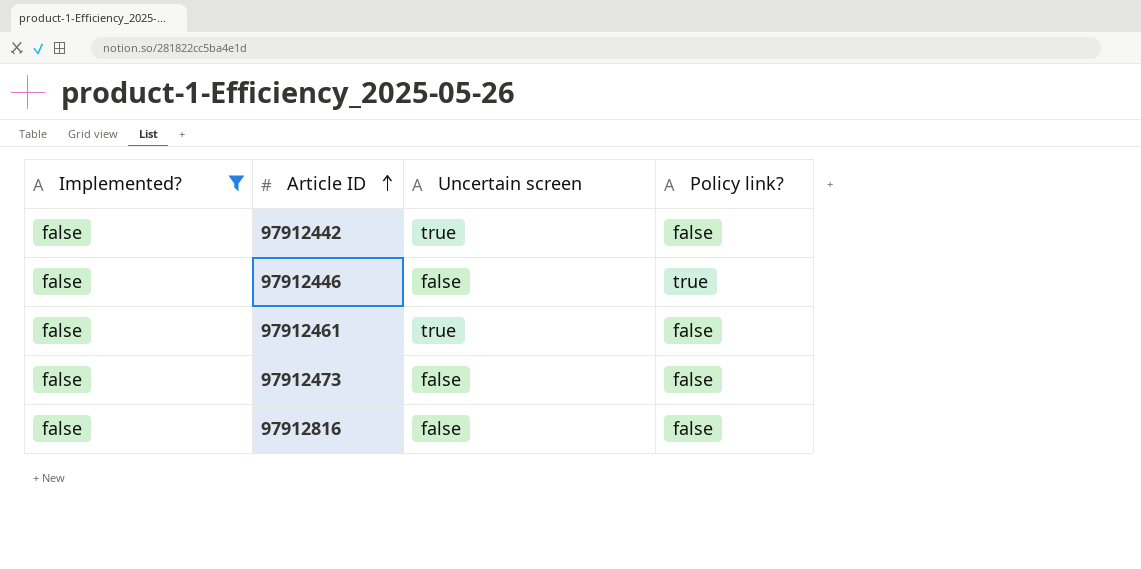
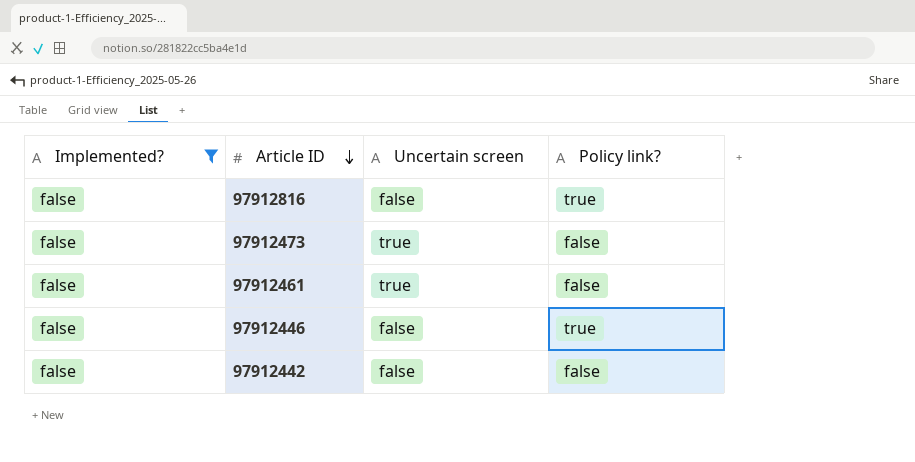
row order: Article ID ascending -> Article ID descending
97912816 | Policy link?: false -> true
97912473 | Uncertain screen: false -> true
97912442 | Uncertain screen: true -> false

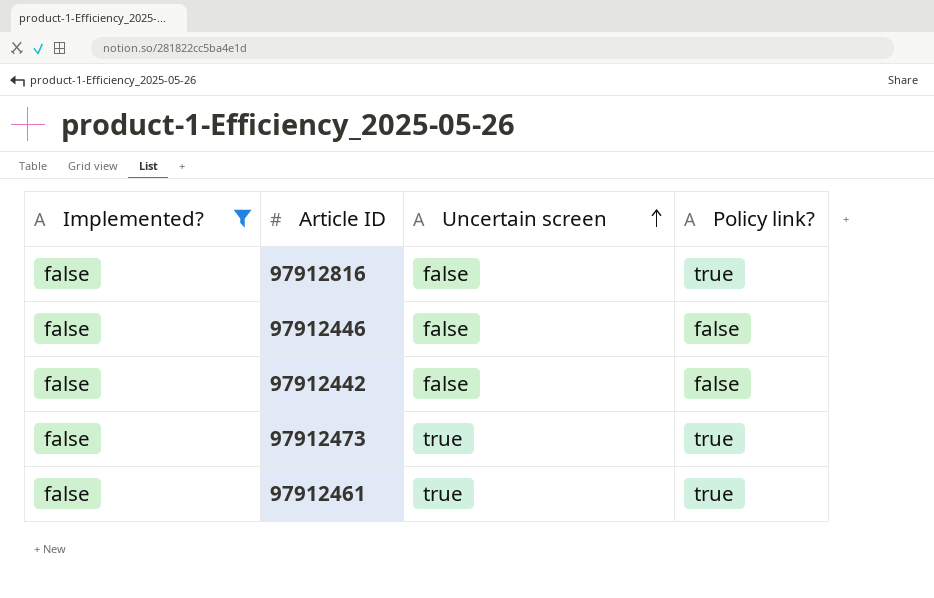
row order: Article ID descending -> Uncertain screen ascending
97912446 | Policy link?: true -> false
97912473 | Policy link?: false -> true
97912461 | Policy link?: false -> true

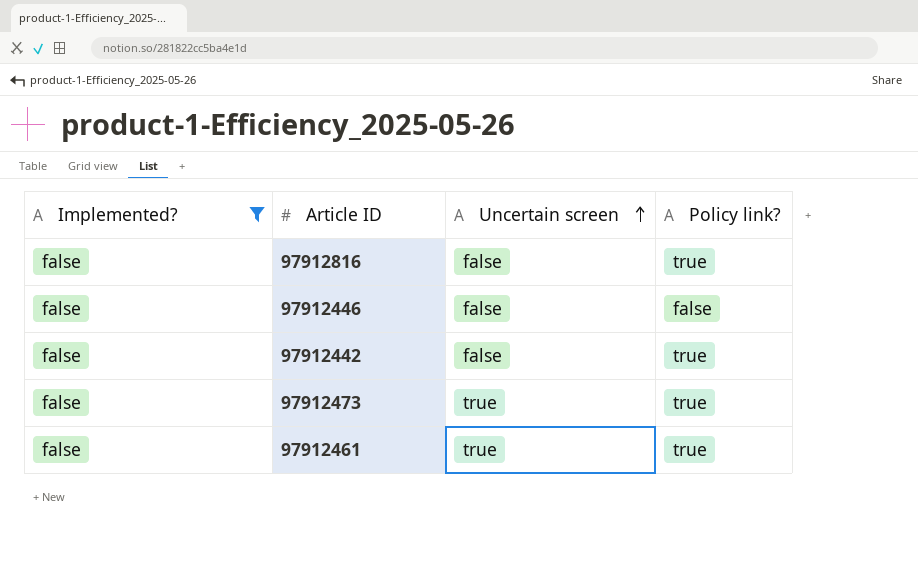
97912442 | Policy link?: false -> true

